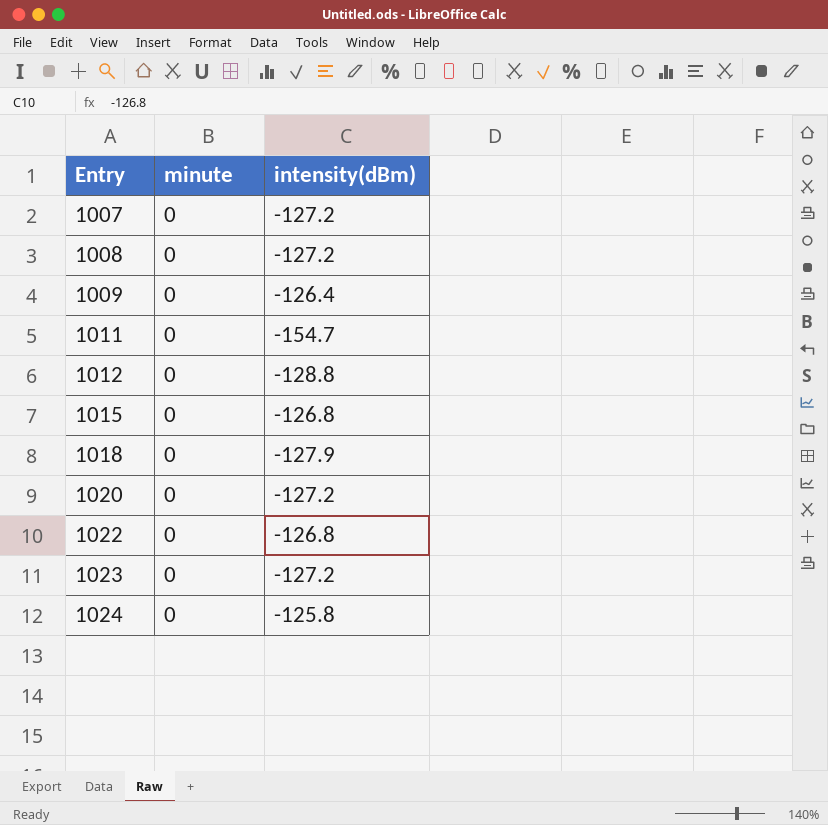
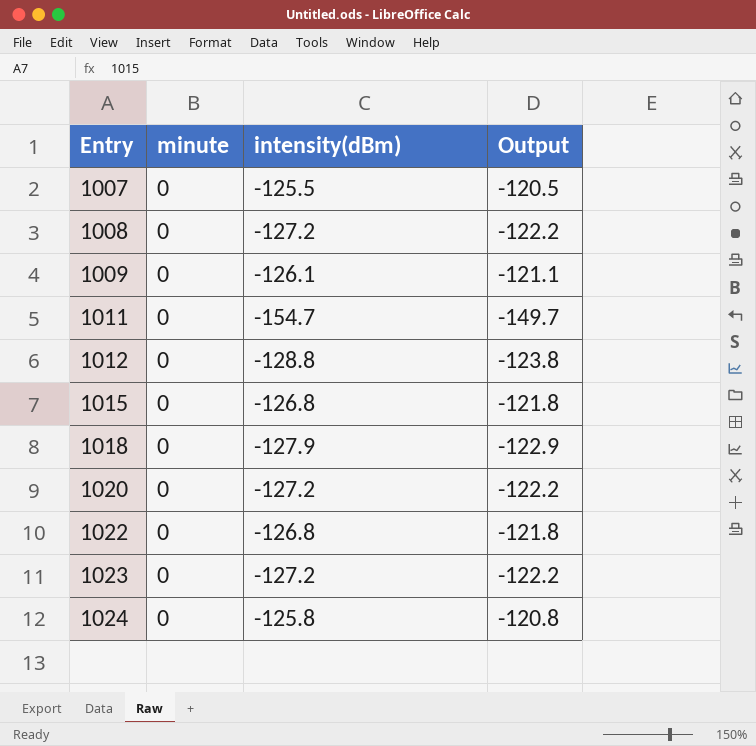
column Output | formula: none -> [intensity(dBm)] + 5
1007 | intensity(dBm): -127.2 -> -125.5
1009 | intensity(dBm): -126.4 -> -126.1

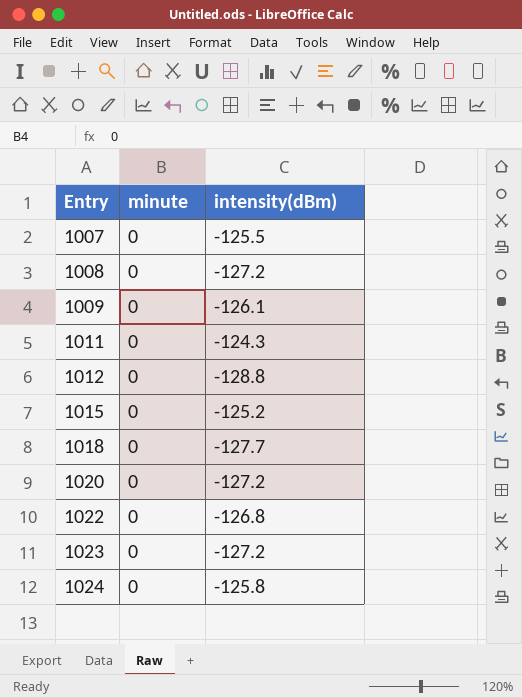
column Output | formula: [intensity(dBm)] + 5 -> none
1011 | intensity(dBm): -154.7 -> -124.3
1015 | intensity(dBm): -126.8 -> -125.2
1018 | intensity(dBm): -127.9 -> -127.7

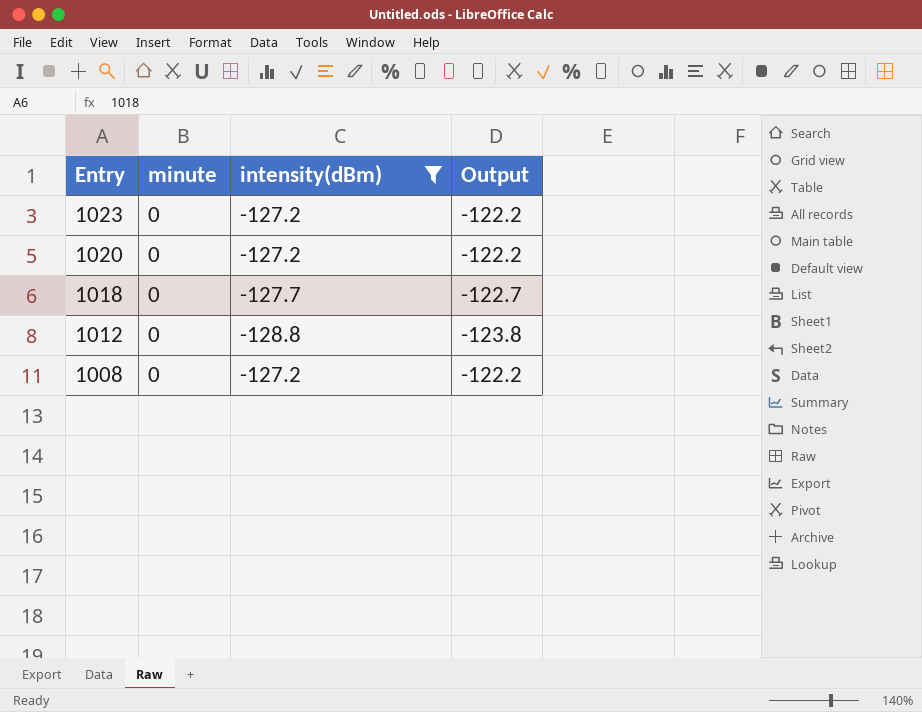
filter: none -> intensity(dBm) <= -127.2
row order: Entry ascending -> Entry descending
column Output | formula: none -> [intensity(dBm)] + 5

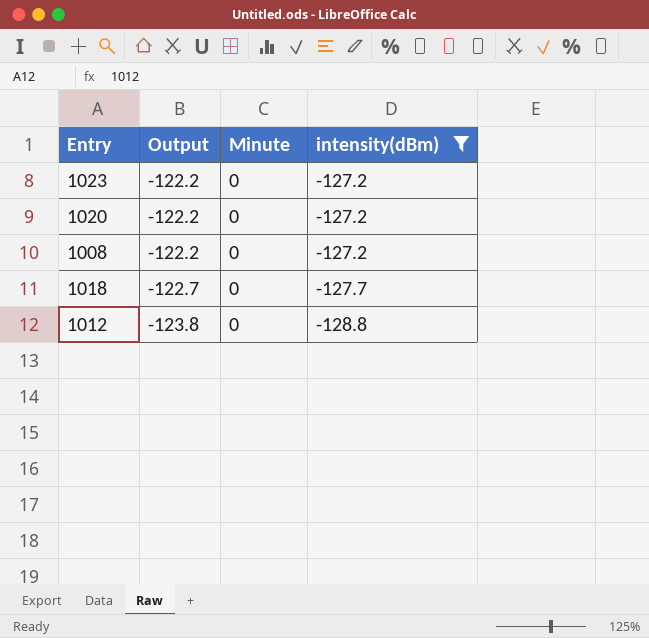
row order: Entry descending -> Output descending
column Output | position: 4 -> 2
column name: minute -> Minute

